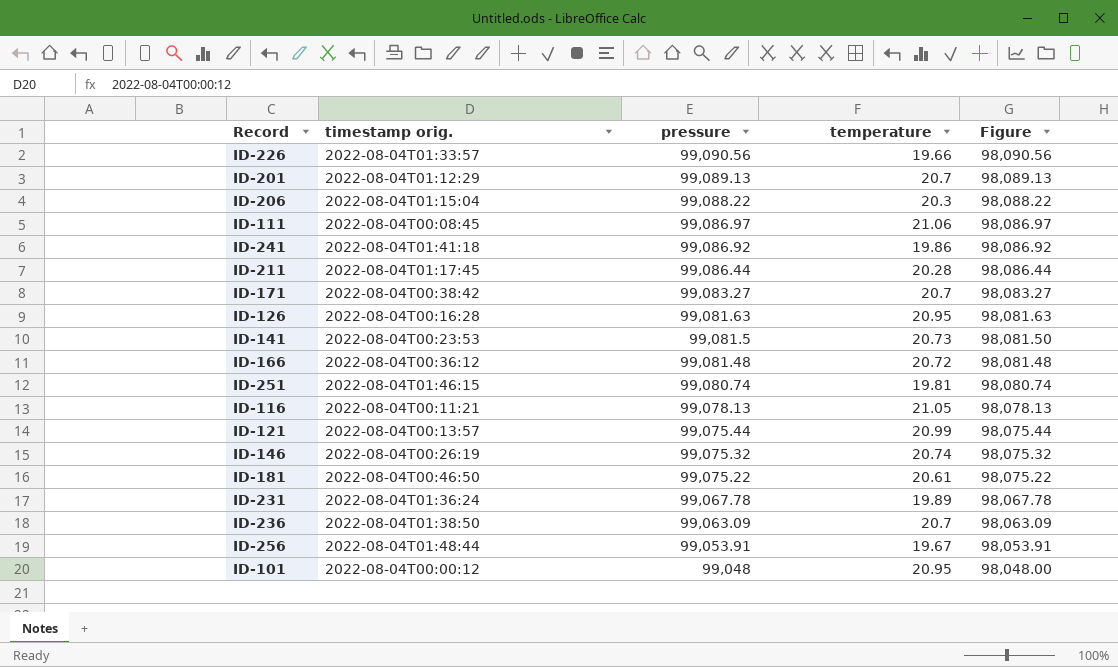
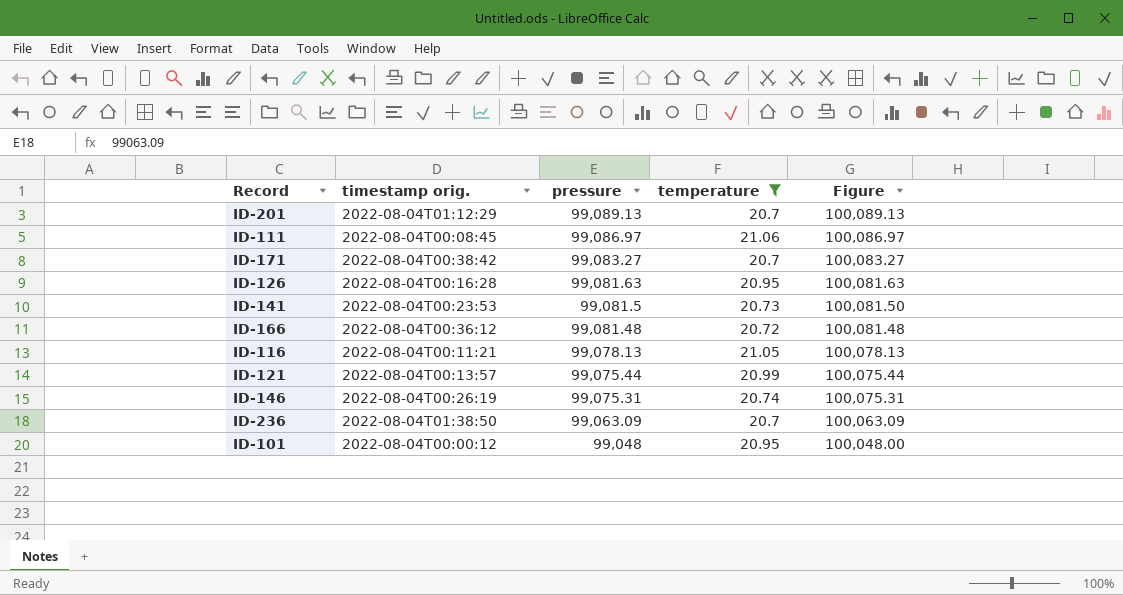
filter: none -> temperature >= 20.7
column Figure | formula: [pressure] - 1000 -> [pressure] + 1000
ID-146 | pressure: 99,075.32 -> 99,075.31

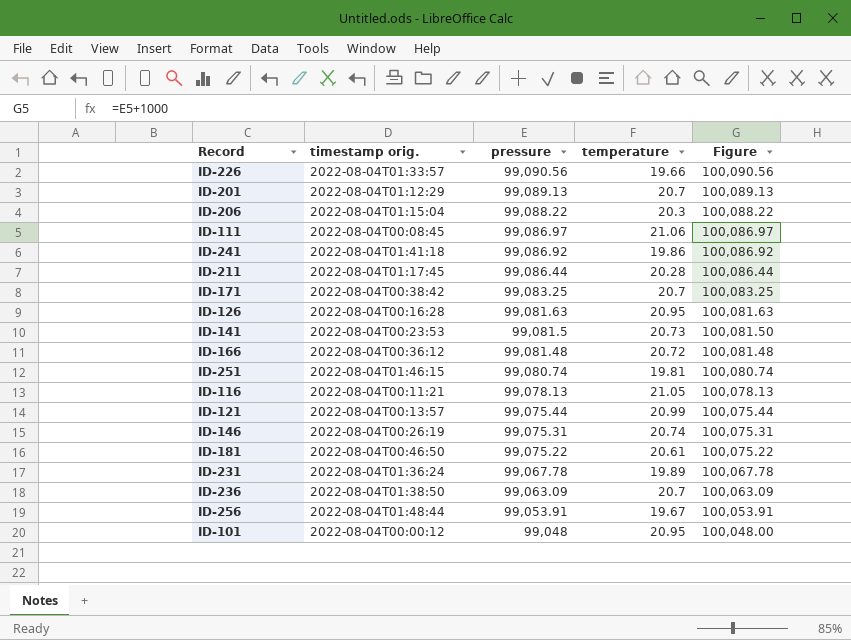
filter: temperature >= 20.7 -> none
ID-171 | pressure: 99,083.27 -> 99,083.25
ID-171 | Figure: 100,083.27 -> 100,083.25

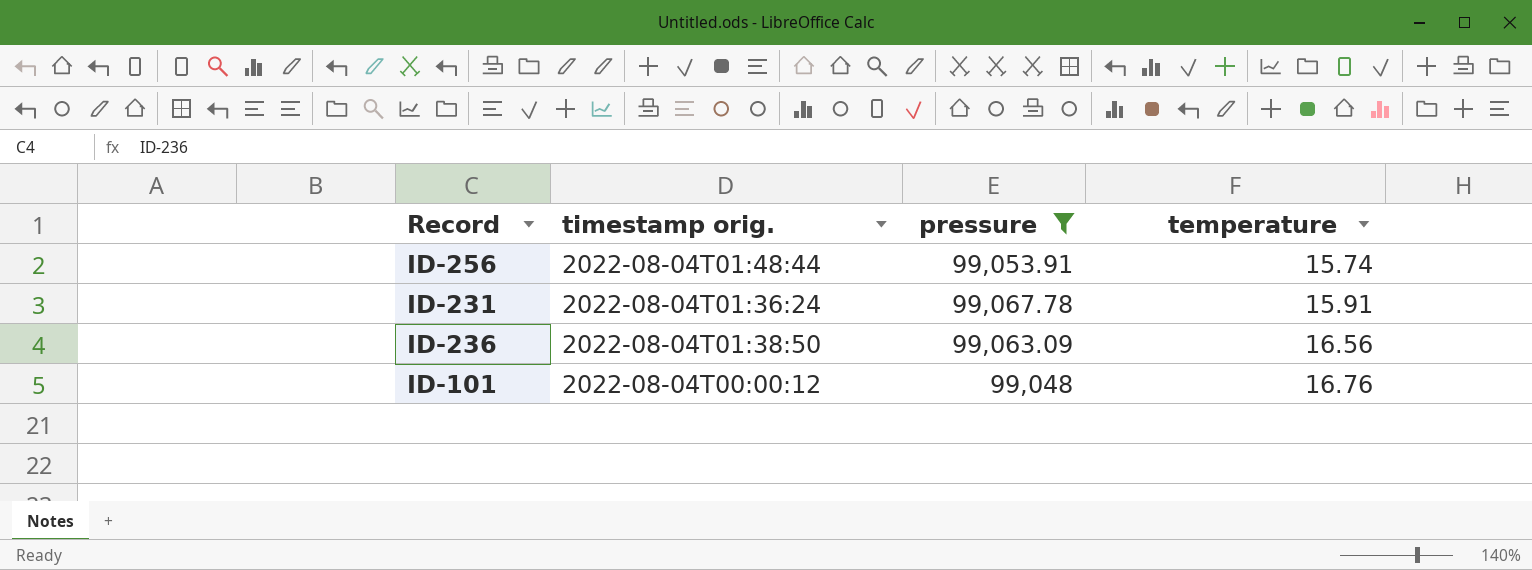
filter: none -> pressure <= 99,067.78
row order: pressure descending -> temperature ascending
column Figure | formula: [pressure] + 1000 -> none
ID-256 | temperature: 19.67 -> 15.74
ID-231 | temperature: 19.89 -> 15.91
ID-236 | temperature: 20.7 -> 16.56
ID-101 | temperature: 20.95 -> 16.76

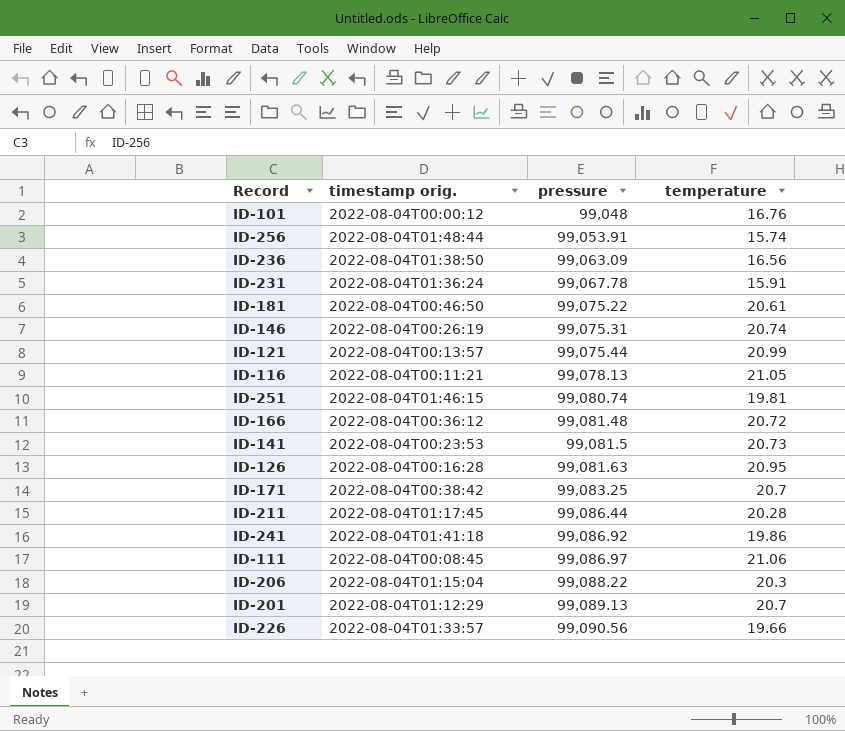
filter: pressure <= 99,067.78 -> none
row order: temperature ascending -> pressure ascending

